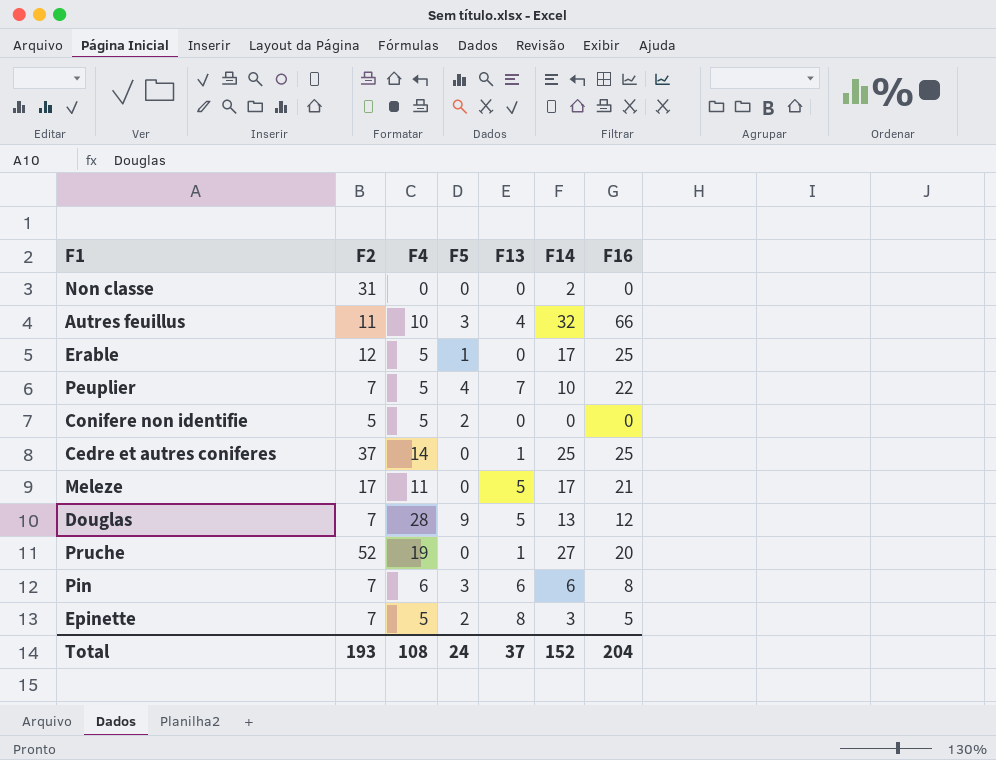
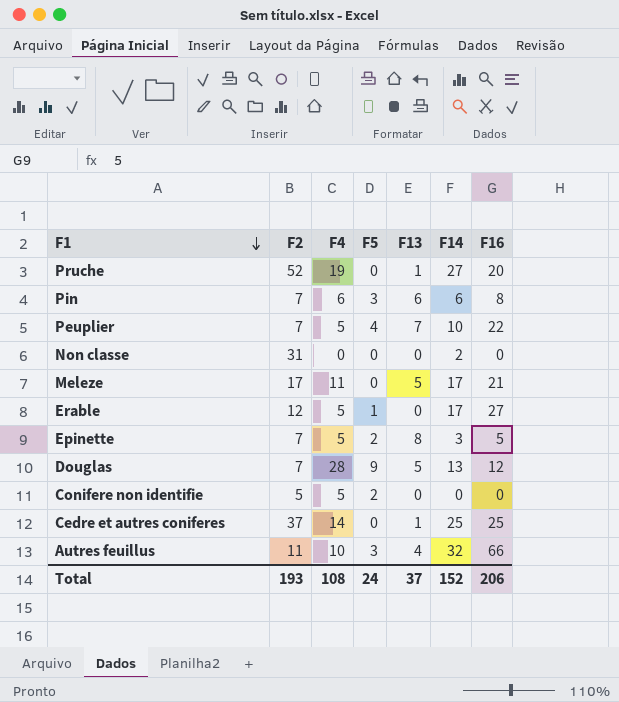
row order: none -> F1 descending
Erable | F16: 25 -> 27
Total | F16: 204 -> 206

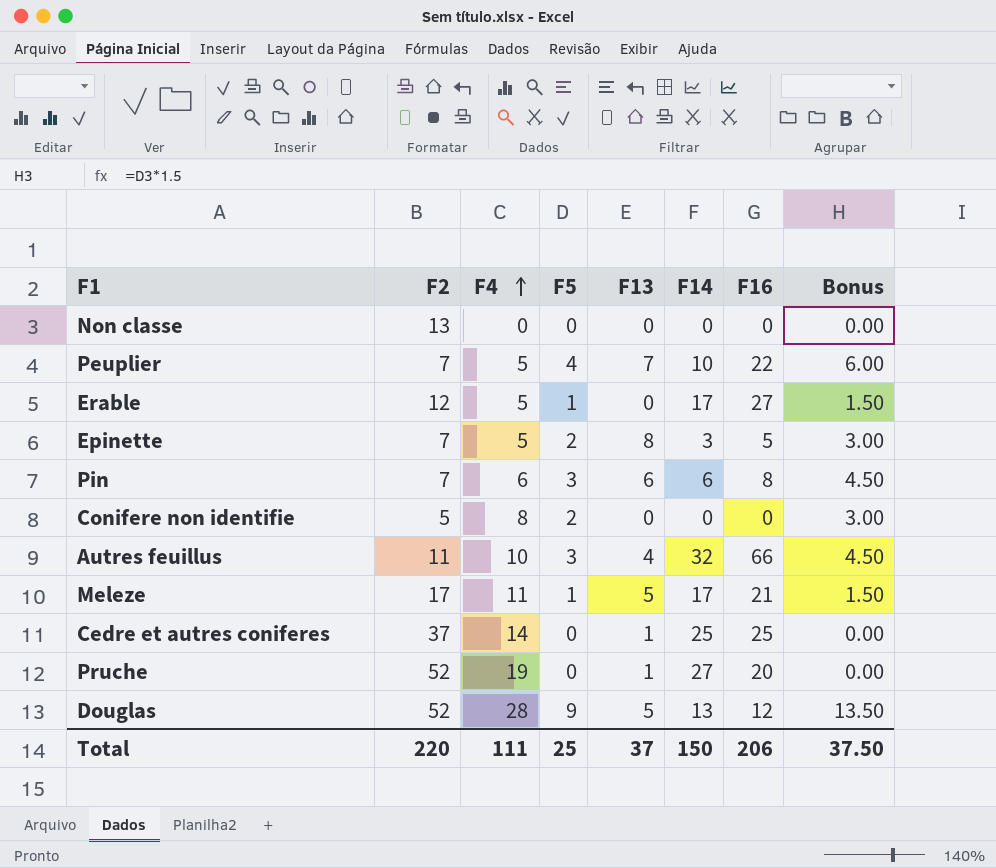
row order: F1 descending -> F4 ascending
column Bonus | formula: none -> [F5] * 1.5
Non classe | F2: 31 -> 13
Non classe | F14: 2 -> 0
Conifere non identifie | F4: 5 -> 8
Meleze | F5: 0 -> 1
Douglas | F2: 7 -> 52
Total | F2: 193 -> 220
Total | F4: 108 -> 111
Total | F5: 24 -> 25
Total | F14: 152 -> 150

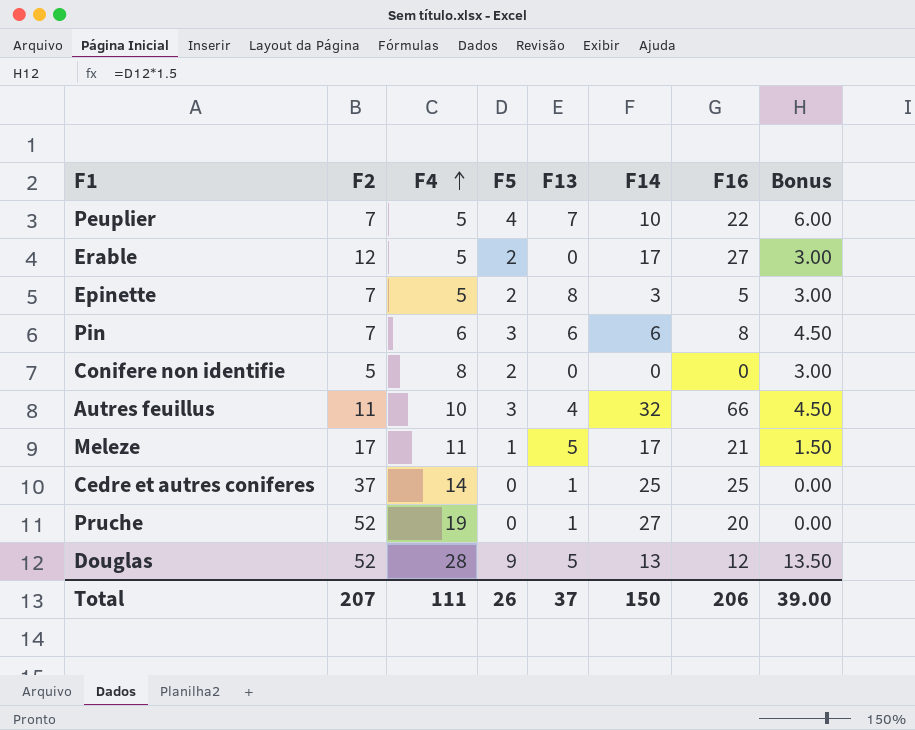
row Non classe: 13 | 0 | 0 | 0 | 0 | 0 | 0.00 -> none
Erable | F5: 1 -> 2
Erable | Bonus: 1.50 -> 3.00
Total | F2: 220 -> 207
Total | F5: 25 -> 26
Total | Bonus: 37.50 -> 39.00

